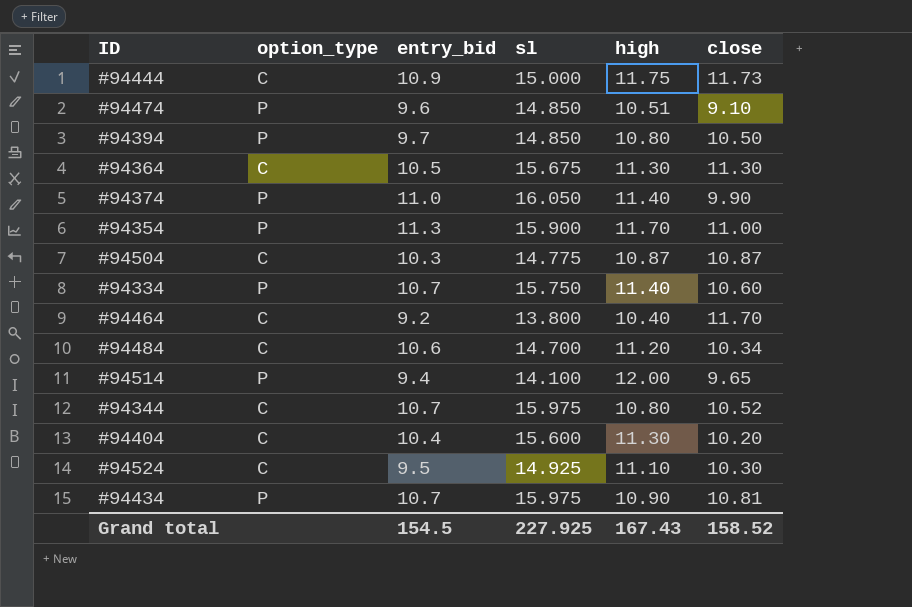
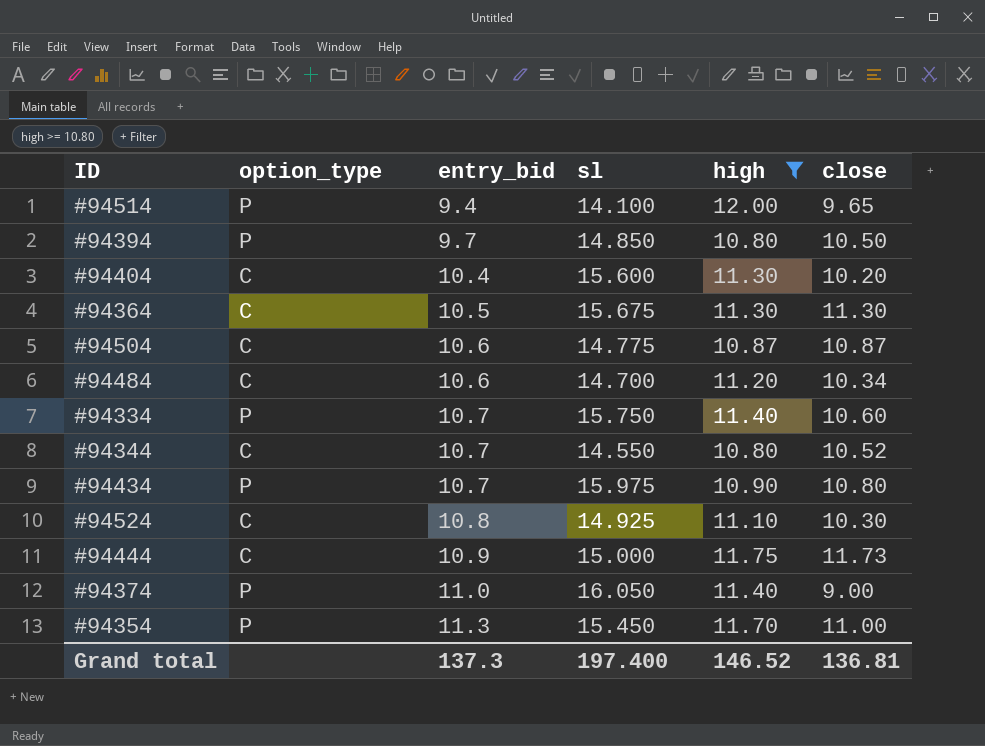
filter: none -> high >= 10.80
row order: none -> entry_bid ascending
#94504 | entry_bid: 10.3 -> 10.6
#94344 | sl: 15.975 -> 14.550
#94434 | close: 10.81 -> 10.80
#94524 | entry_bid: 9.5 -> 10.8
#94374 | close: 9.90 -> 9.00
#94354 | sl: 15.900 -> 15.450
Grand total | entry_bid: 154.5 -> 137.3
Grand total | sl: 227.925 -> 197.400
Grand total | high: 167.43 -> 146.52
Grand total | close: 158.52 -> 136.81

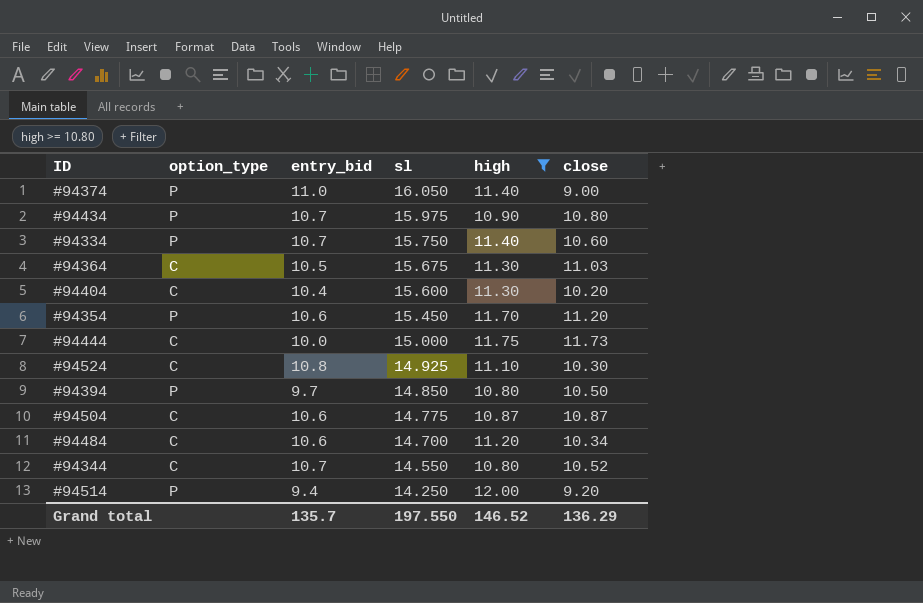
row order: entry_bid ascending -> sl descending
#94364 | close: 11.30 -> 11.03
#94354 | entry_bid: 11.3 -> 10.6
#94354 | close: 11.00 -> 11.20
#94444 | entry_bid: 10.9 -> 10.0
#94514 | sl: 14.100 -> 14.250
#94514 | close: 9.65 -> 9.20
Grand total | entry_bid: 137.3 -> 135.7
Grand total | sl: 197.400 -> 197.550
Grand total | close: 136.81 -> 136.29

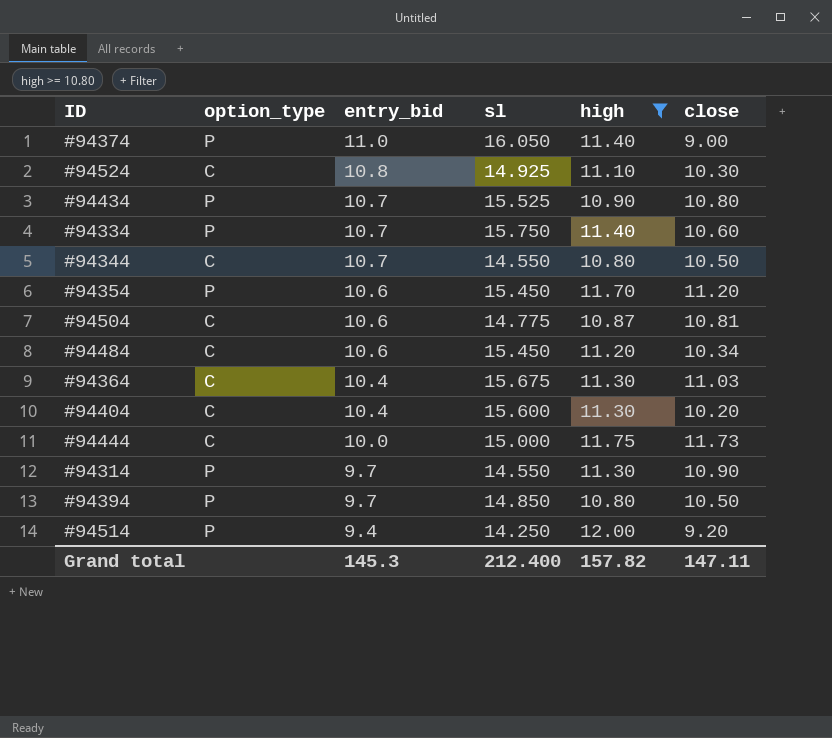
row order: sl descending -> entry_bid descending
#94434 | sl: 15.975 -> 15.525
#94344 | close: 10.52 -> 10.50
#94504 | close: 10.87 -> 10.81
#94484 | sl: 14.700 -> 15.450
#94364 | entry_bid: 10.5 -> 10.4
row #94314: none -> P | 9.7 | 14.550 | 11.30 | 10.90
Grand total | entry_bid: 135.7 -> 145.3
Grand total | sl: 197.550 -> 212.400
Grand total | high: 146.52 -> 157.82
Grand total | close: 136.29 -> 147.11

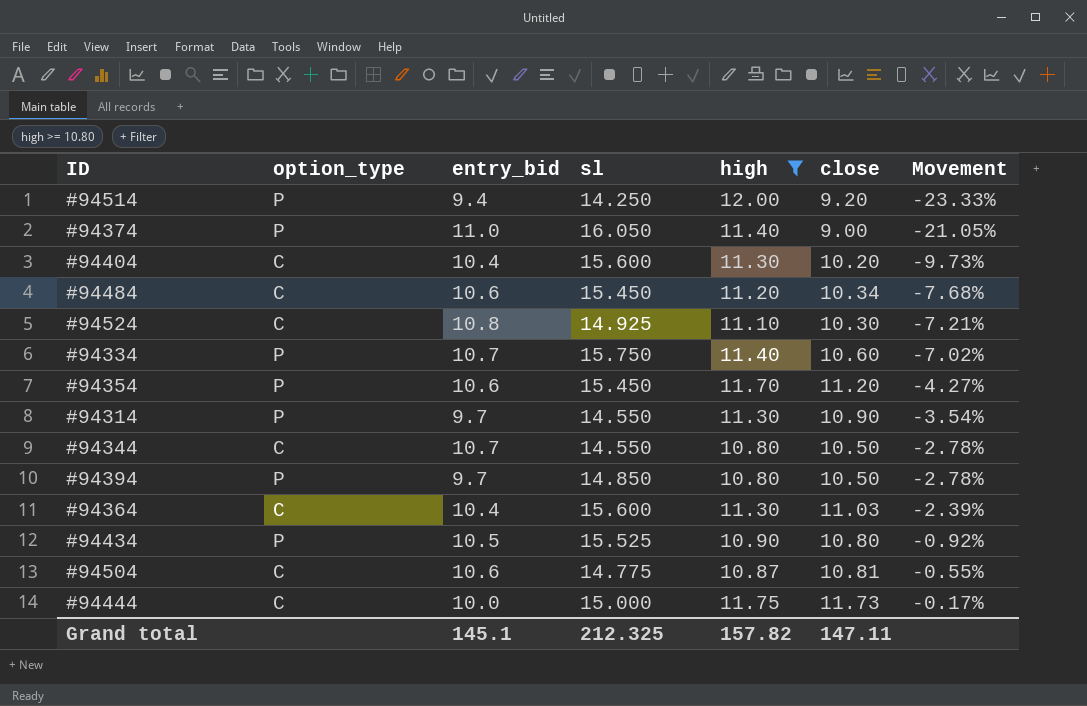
row order: entry_bid descending -> Movement ascending
column Movement | formula: none -> ([close] - [high]) / [high]
#94364 | sl: 15.675 -> 15.600
#94434 | entry_bid: 10.7 -> 10.5
Grand total | entry_bid: 145.3 -> 145.1
Grand total | sl: 212.400 -> 212.325

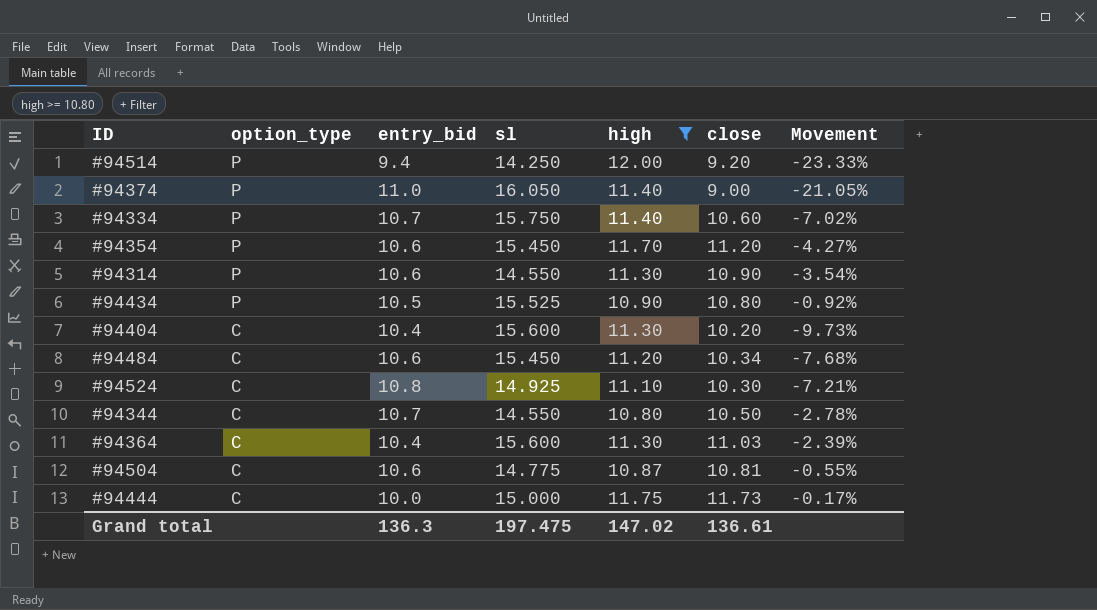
row order: Movement ascending -> option_type descending
row #94394: P | 9.7 | 14.850 | 10.80 | 10.50 | -2.78% -> none
#94314 | entry_bid: 9.7 -> 10.6
Grand total | entry_bid: 145.1 -> 136.3
Grand total | sl: 212.325 -> 197.475
Grand total | high: 157.82 -> 147.02
Grand total | close: 147.11 -> 136.61

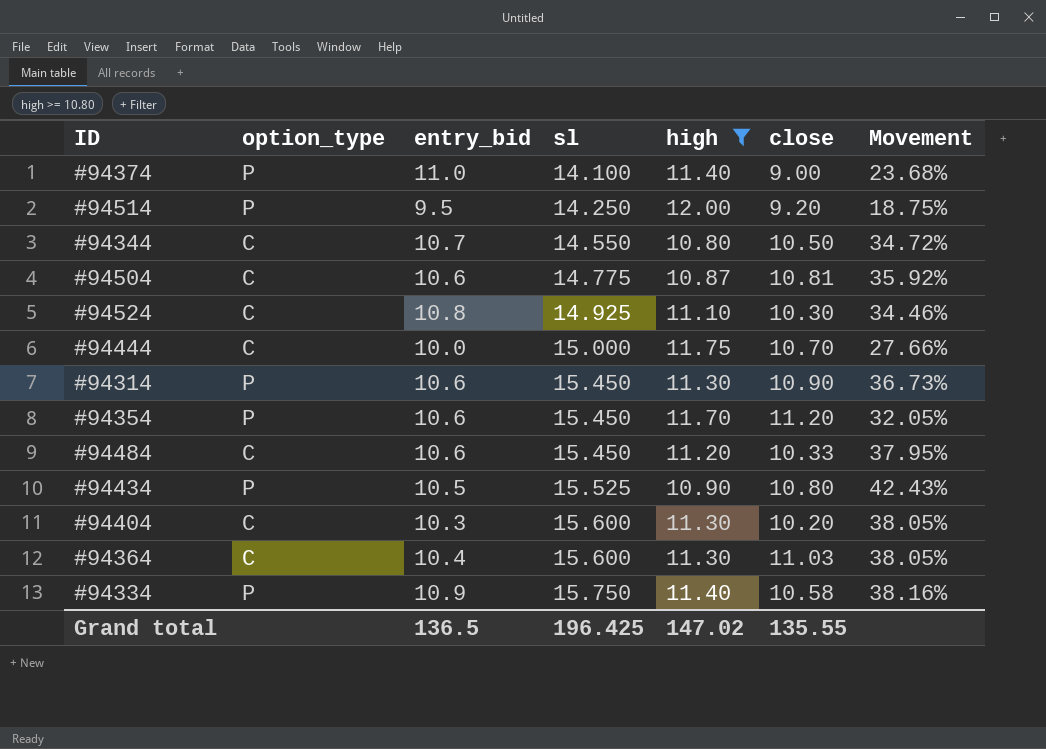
row order: option_type descending -> sl ascending
column Movement | formula: ([close] - [high]) / [high] -> ([sl] - [high]) / [high]
#94374 | sl: 16.050 -> 14.100
#94514 | entry_bid: 9.4 -> 9.5
#94444 | close: 11.73 -> 10.70
#94314 | sl: 14.550 -> 15.450
#94484 | close: 10.34 -> 10.33
#94404 | entry_bid: 10.4 -> 10.3
#94334 | entry_bid: 10.7 -> 10.9
#94334 | close: 10.60 -> 10.58
Grand total | entry_bid: 136.3 -> 136.5
Grand total | sl: 197.475 -> 196.425
Grand total | close: 136.61 -> 135.55

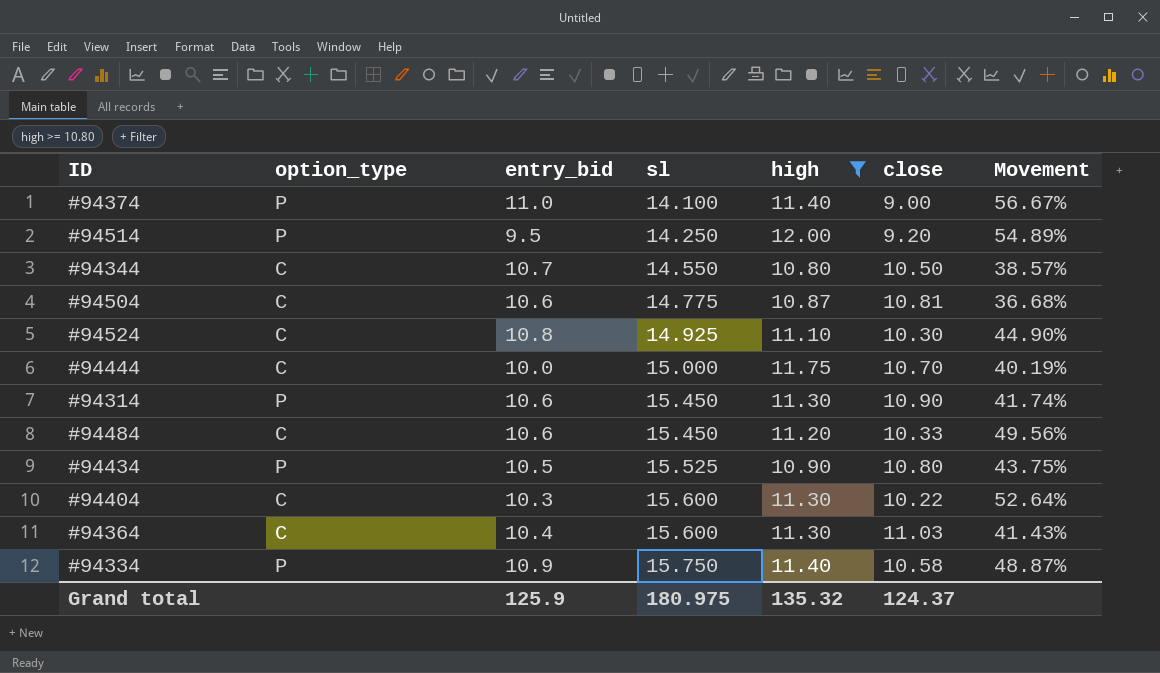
column Movement | formula: ([sl] - [high]) / [high] -> ([sl] - [close]) / [close]
row #94354: P | 10.6 | 15.450 | 11.70 | 11.20 | 32.05% -> none
#94404 | close: 10.20 -> 10.22
Grand total | entry_bid: 136.5 -> 125.9
Grand total | sl: 196.425 -> 180.975
Grand total | high: 147.02 -> 135.32
Grand total | close: 135.55 -> 124.37

